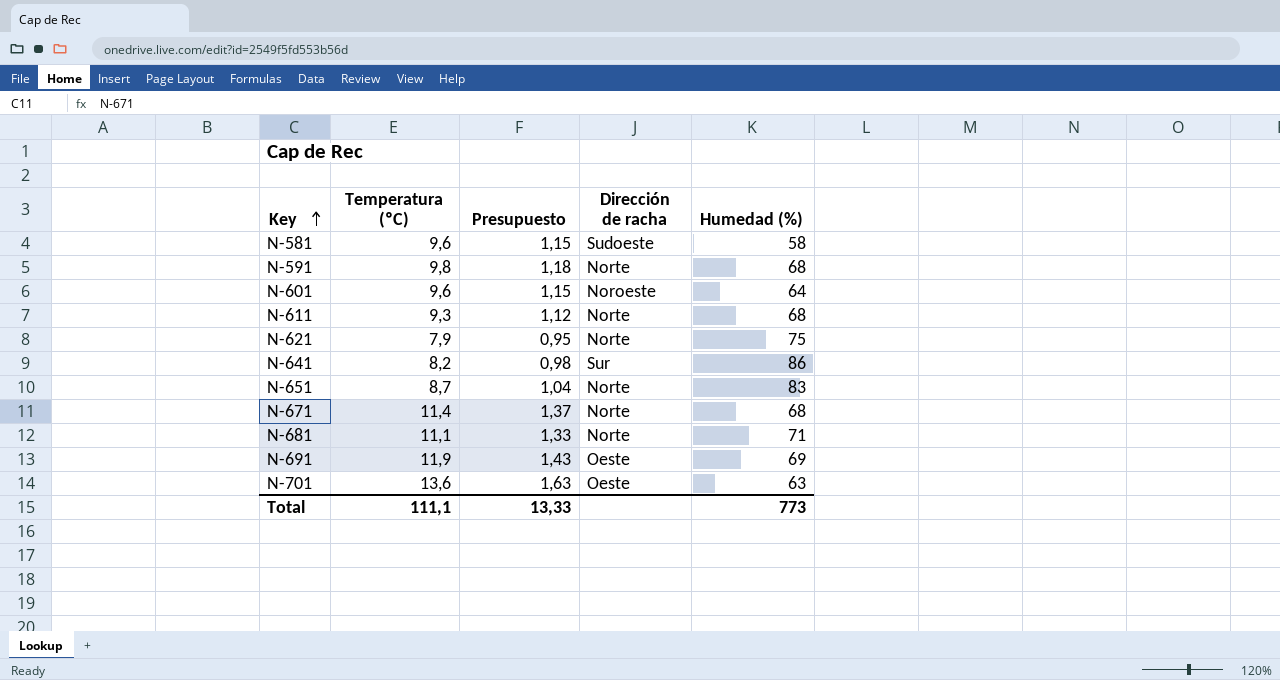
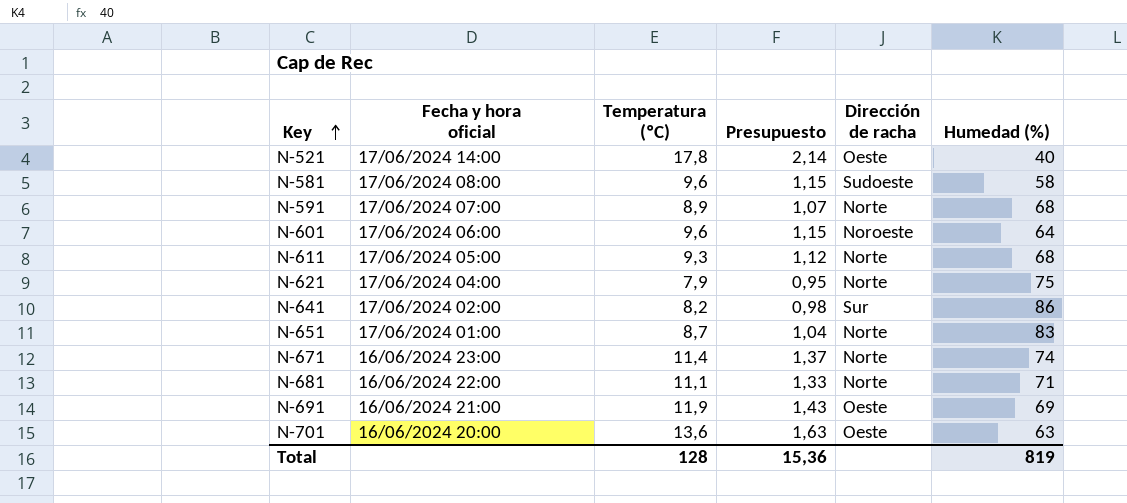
column Fecha y hora oficial | position: none -> 2
row N-521: none -> 17/06/2024 14:00 | 17,8 | 2,14 | Oeste | 40
N-591 | Temperatura (ºC): 9,8 -> 8,9
N-591 | Presupuesto: 1,18 -> 1,07
N-671 | Humedad (%): 68 -> 74
Total | Temperatura (ºC): 111,1 -> 128
Total | Presupuesto: 13,33 -> 15,36
Total | Humedad (%): 773 -> 819

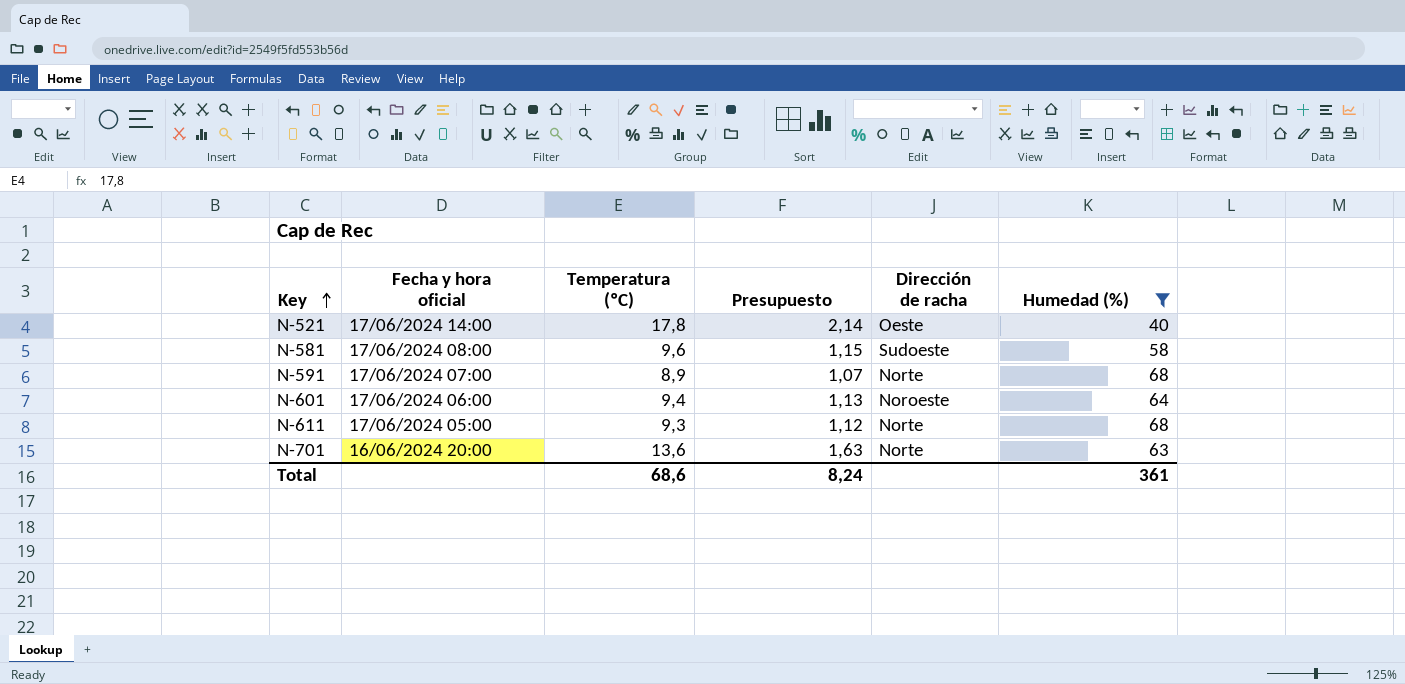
filter: none -> Humedad (%) <= 68
N-601 | Temperatura (ºC): 9,6 -> 9,4
N-601 | Presupuesto: 1,15 -> 1,13
N-701 | Dirección de racha: Oeste -> Norte
Total | Temperatura (ºC): 128 -> 68,6
Total | Presupuesto: 15,36 -> 8,24
Total | Humedad (%): 819 -> 361

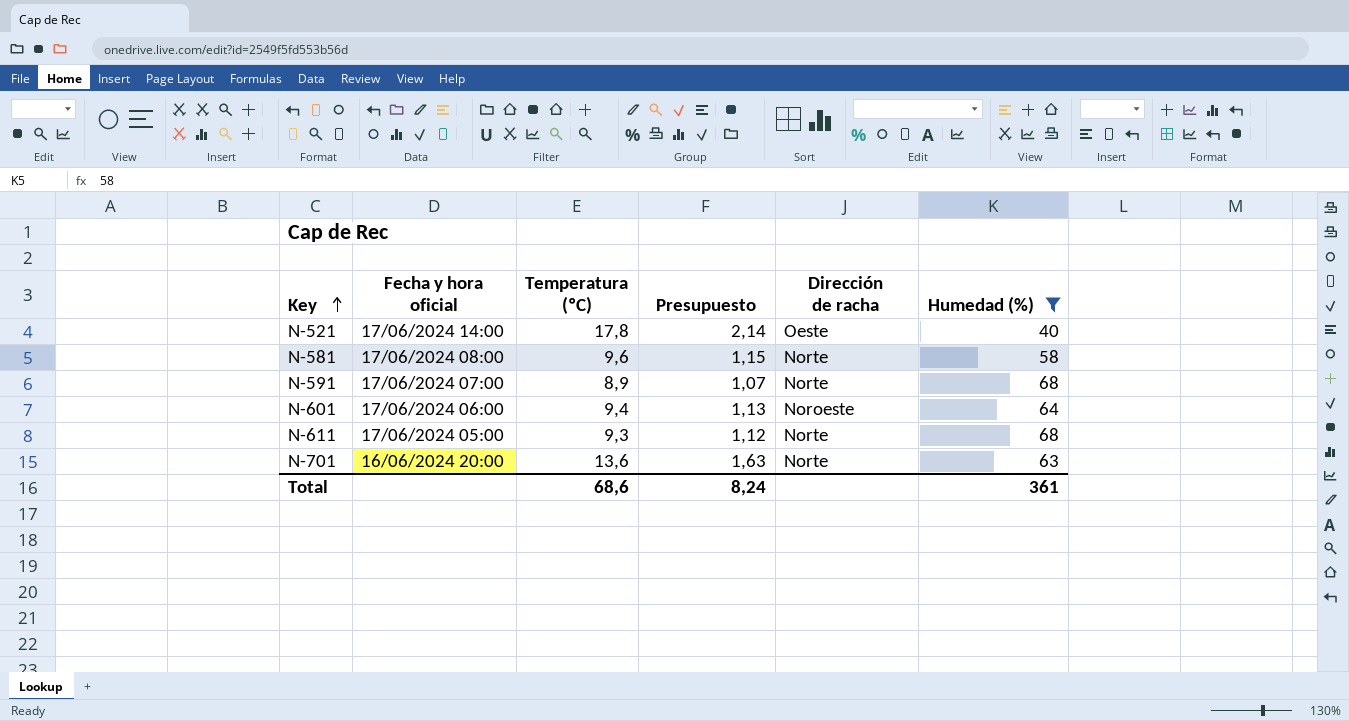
N-581 | Dirección de racha: Sudoeste -> Norte

